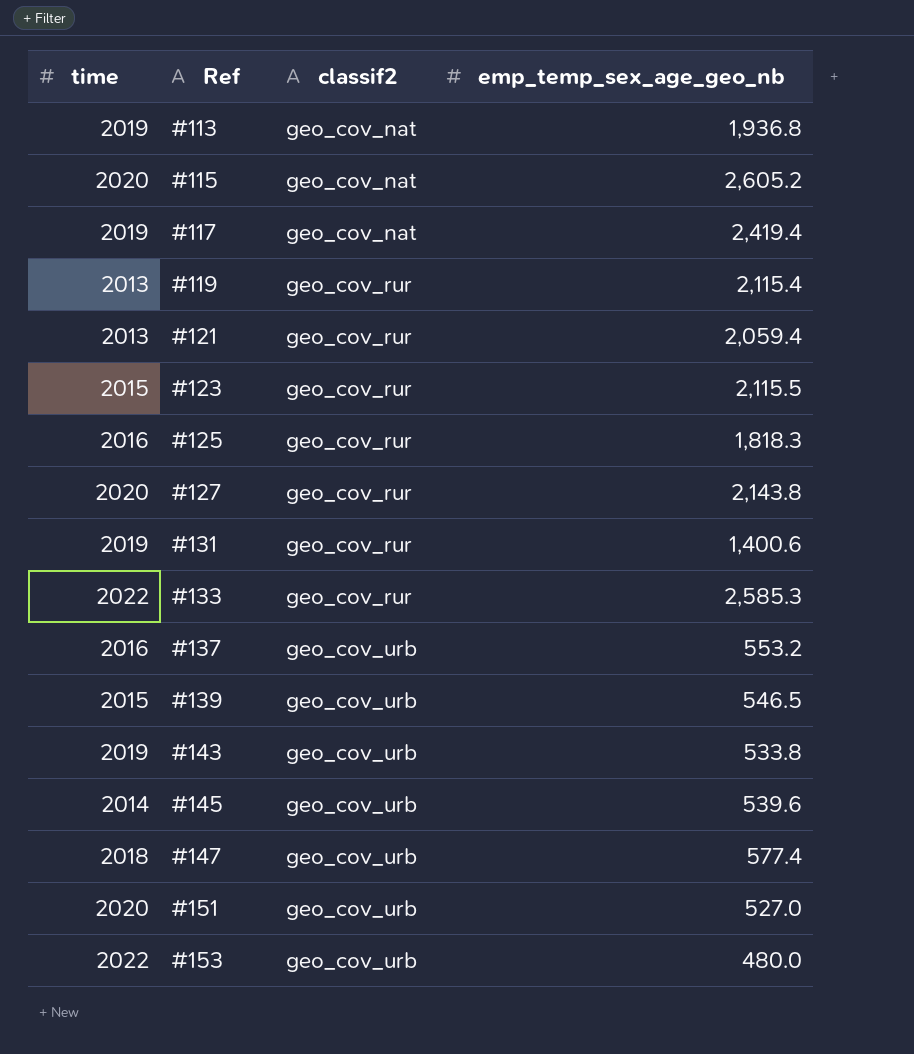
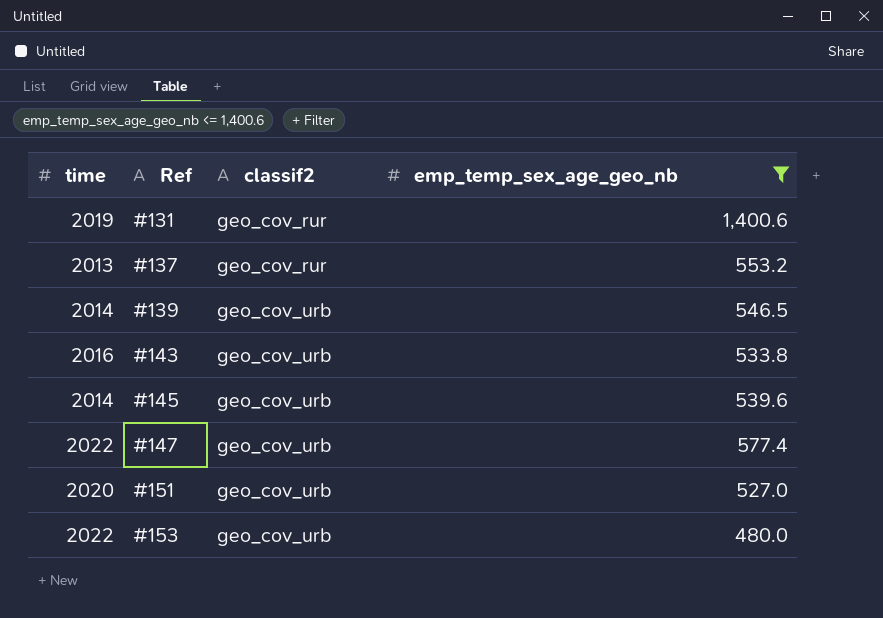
filter: none -> emp_temp_sex_age_geo_nb <= 1,400.6
#137 | time: 2016 -> 2013
#137 | classif2: geo_cov_urb -> geo_cov_rur
#139 | time: 2015 -> 2014
#143 | time: 2019 -> 2016
#147 | time: 2018 -> 2022

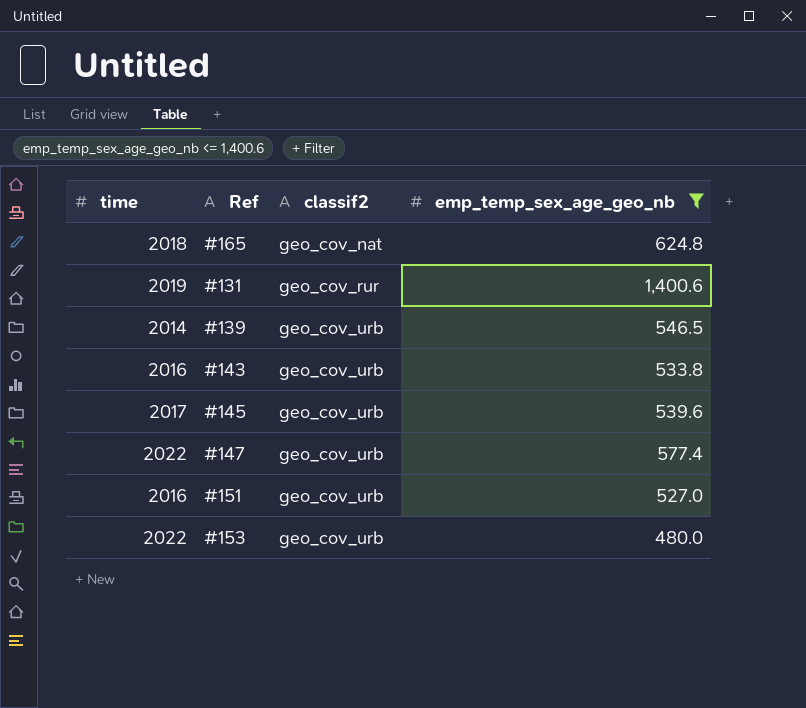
row #137: 2013 | geo_cov_rur | 553.2 -> none
row #165: none -> 2018 | geo_cov_nat | 624.8
#145 | time: 2014 -> 2017
#151 | time: 2020 -> 2016

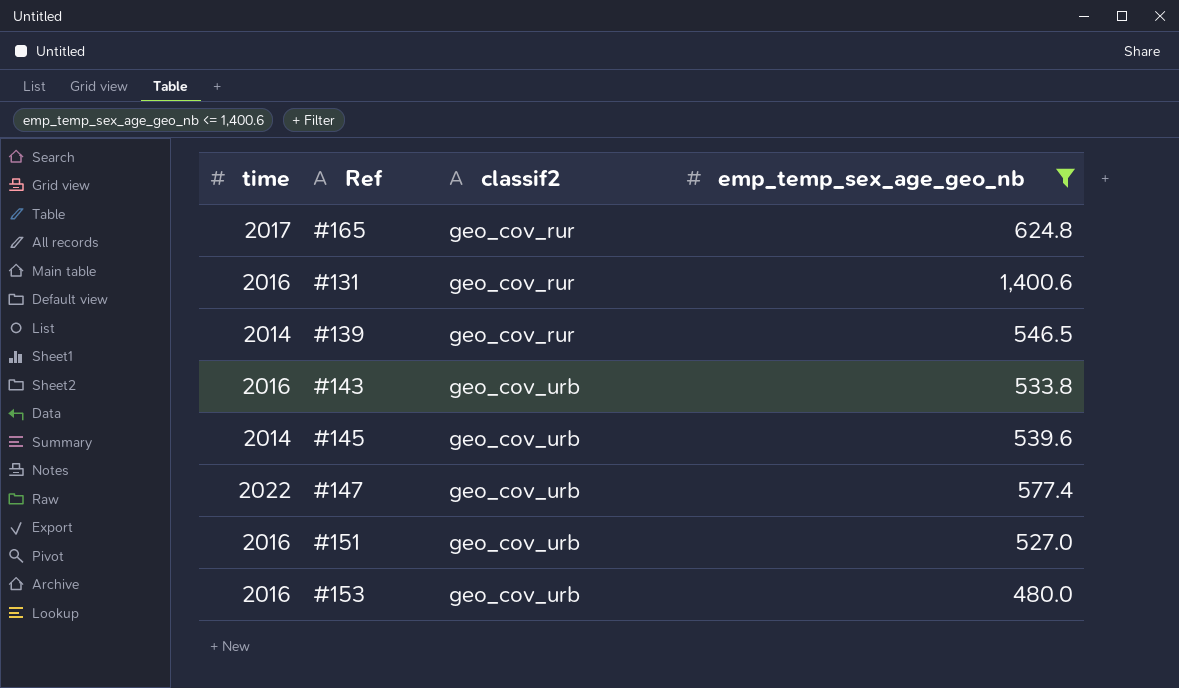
#165 | time: 2018 -> 2017
#165 | classif2: geo_cov_nat -> geo_cov_rur
#131 | time: 2019 -> 2016
#139 | classif2: geo_cov_urb -> geo_cov_rur
#145 | time: 2017 -> 2014
#153 | time: 2022 -> 2016

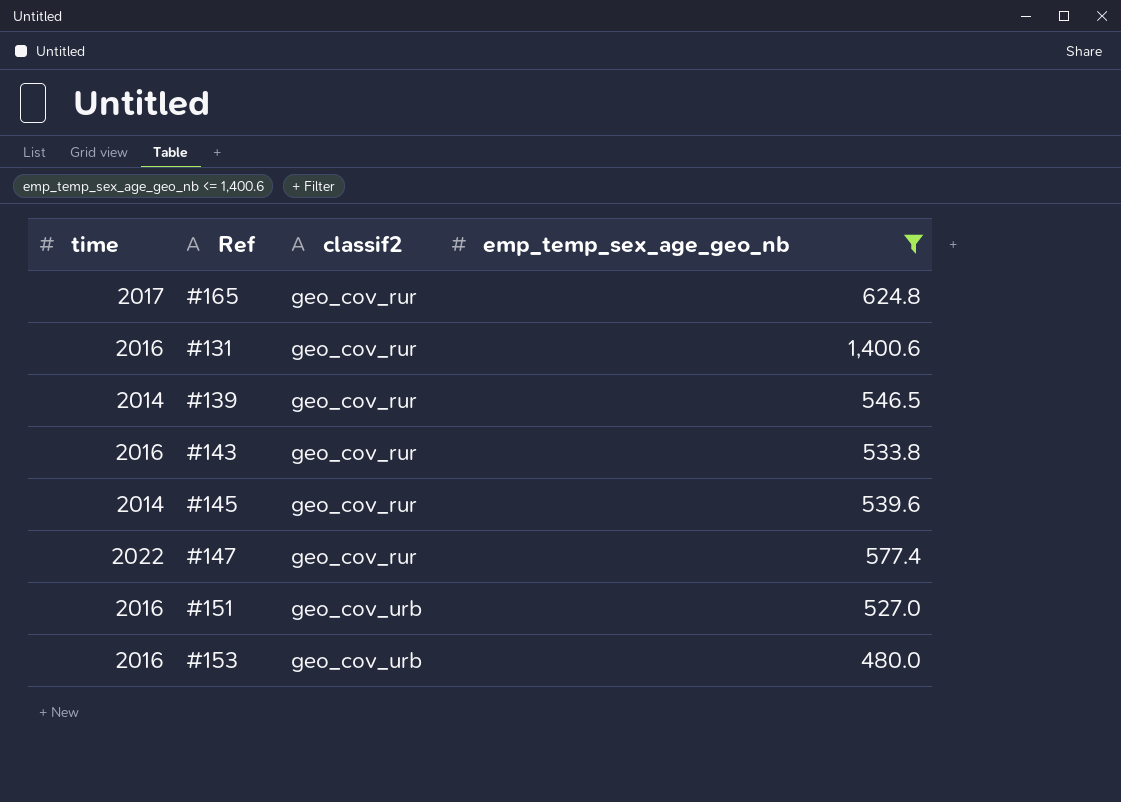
#143 | classif2: geo_cov_urb -> geo_cov_rur
#145 | classif2: geo_cov_urb -> geo_cov_rur
#147 | classif2: geo_cov_urb -> geo_cov_rur

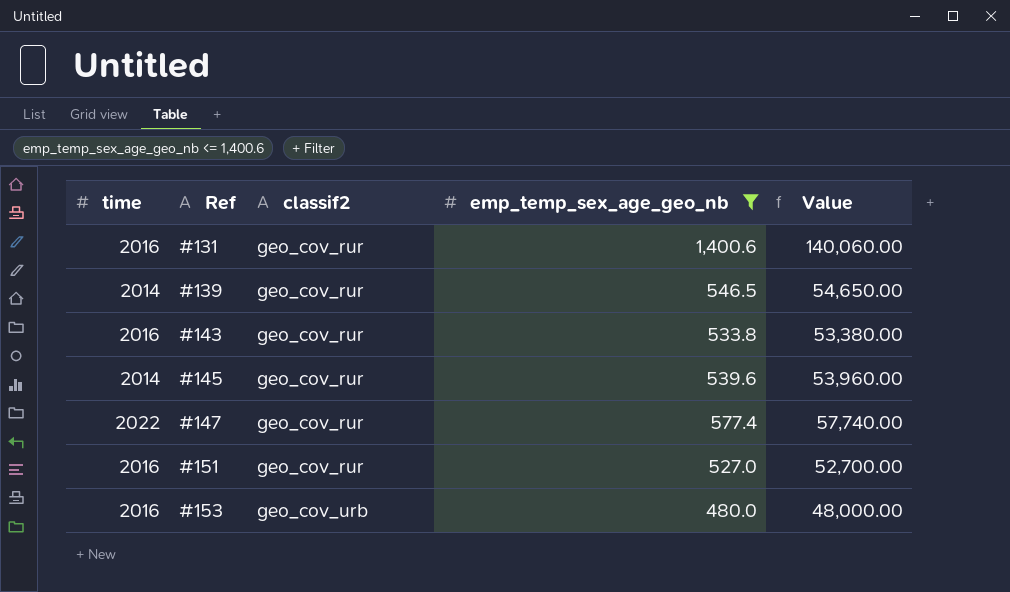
column Value | formula: none -> [emp_temp_sex_age_geo_nb] * 100
row #165: 2017 | geo_cov_rur | 624.8 -> none
#151 | classif2: geo_cov_urb -> geo_cov_rur

